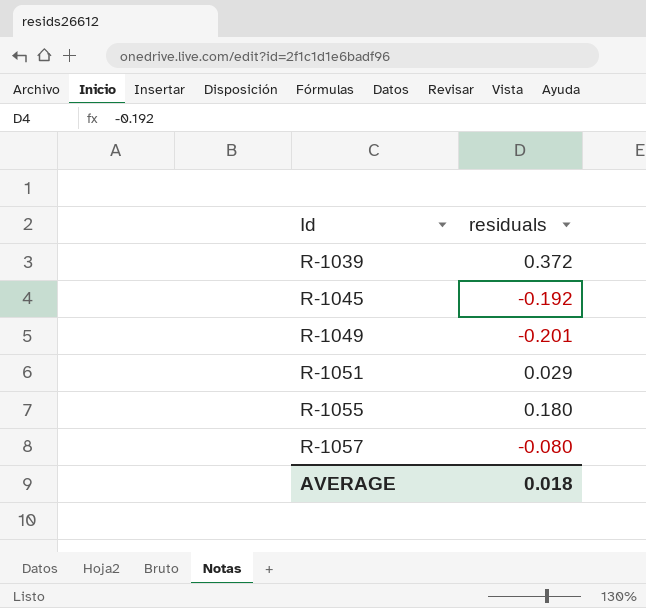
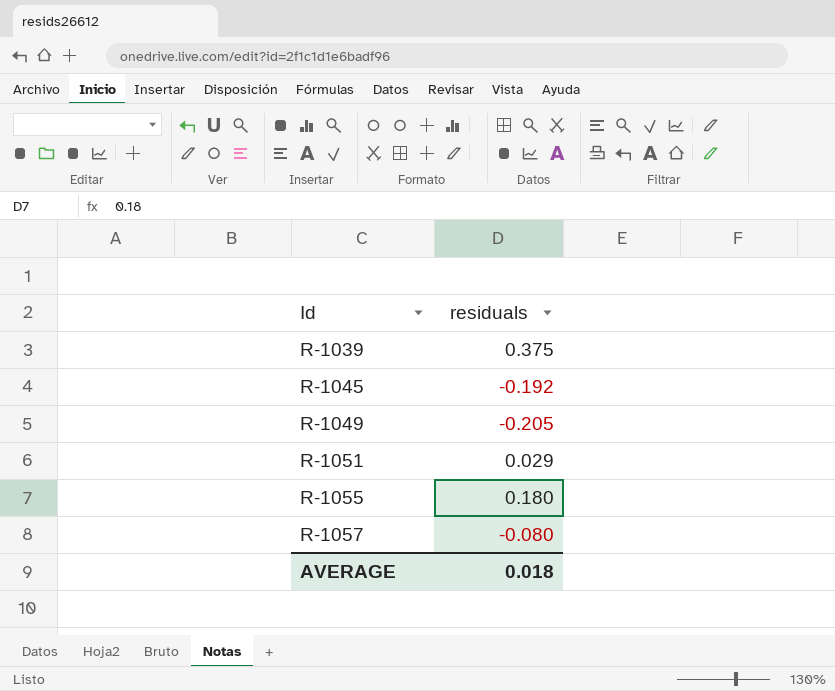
R-1039 | residuals: 0.372 -> 0.375
R-1049 | residuals: -0.201 -> -0.205

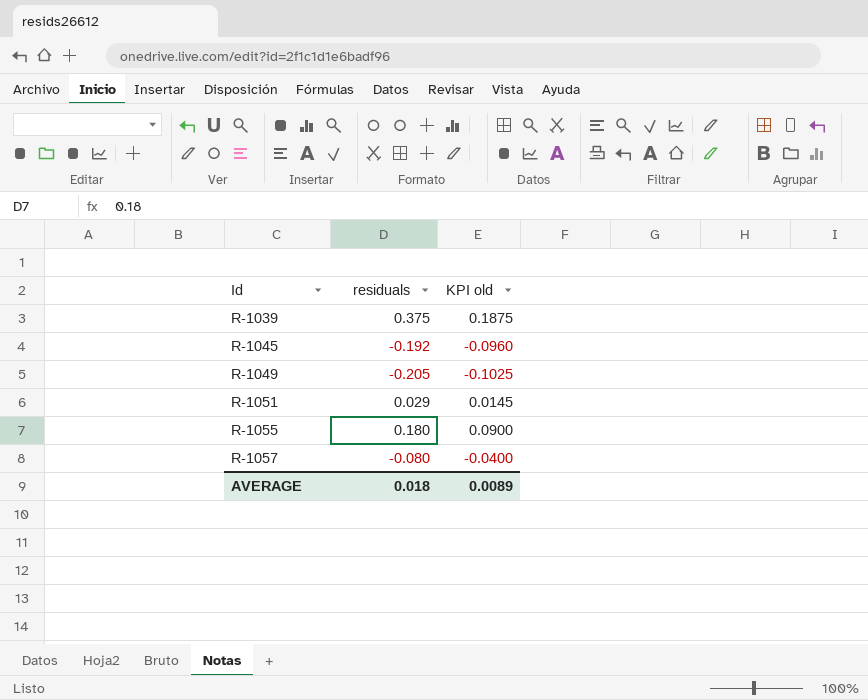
column KPI old | formula: none -> [residuals] * 0.5

